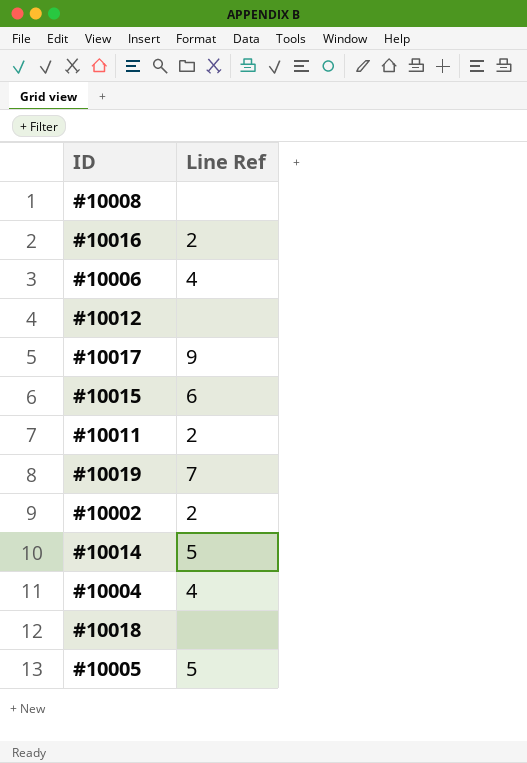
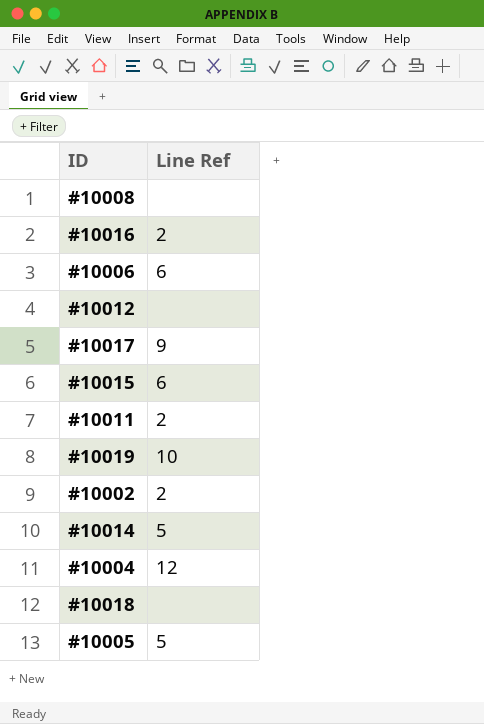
#10006 | Line Ref: 4 -> 6
#10019 | Line Ref: 7 -> 10
#10004 | Line Ref: 4 -> 12

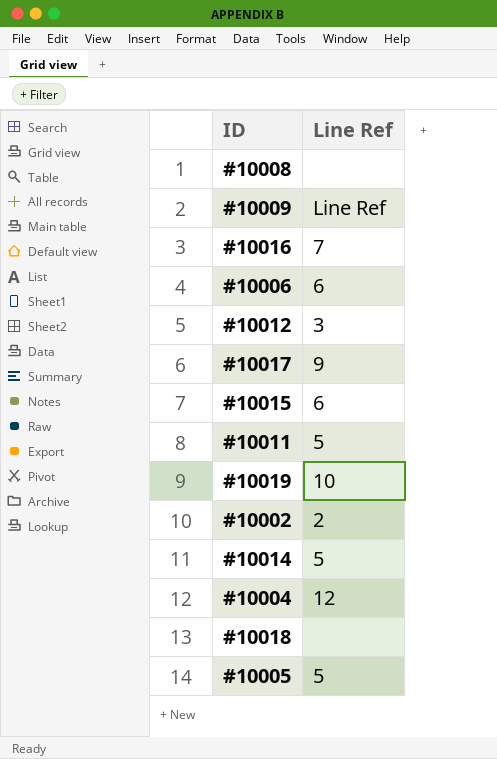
row #10009: none -> Line Ref
#10016 | Line Ref: 2 -> 7
#10012 | Line Ref: none -> 3
#10011 | Line Ref: 2 -> 5

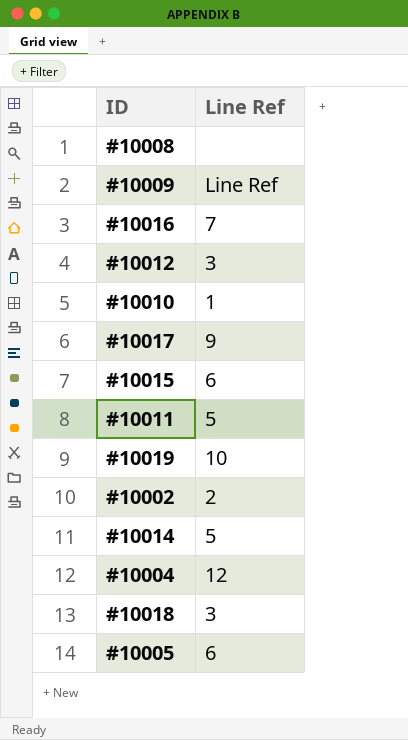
row #10006: 6 -> none
row #10010: none -> 1
#10018 | Line Ref: none -> 3
#10005 | Line Ref: 5 -> 6

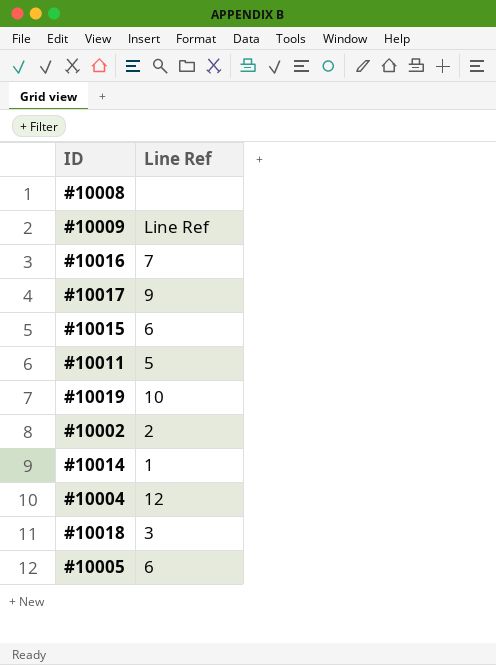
row #10012: 3 -> none
row #10010: 1 -> none
#10014 | Line Ref: 5 -> 1

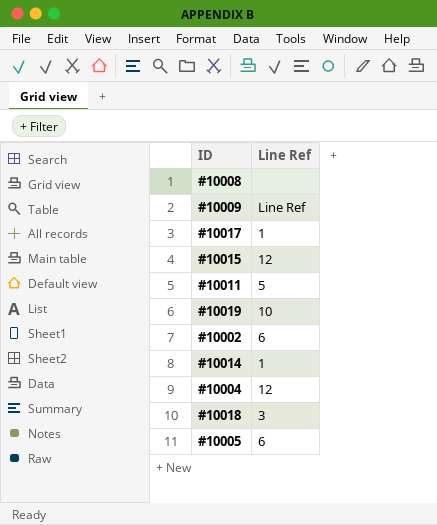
row #10016: 7 -> none
#10017 | Line Ref: 9 -> 1
#10015 | Line Ref: 6 -> 12
#10002 | Line Ref: 2 -> 6

